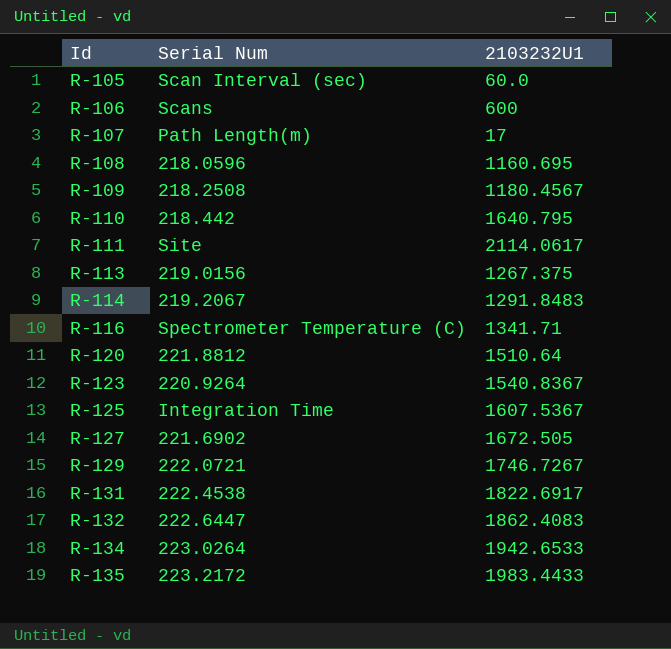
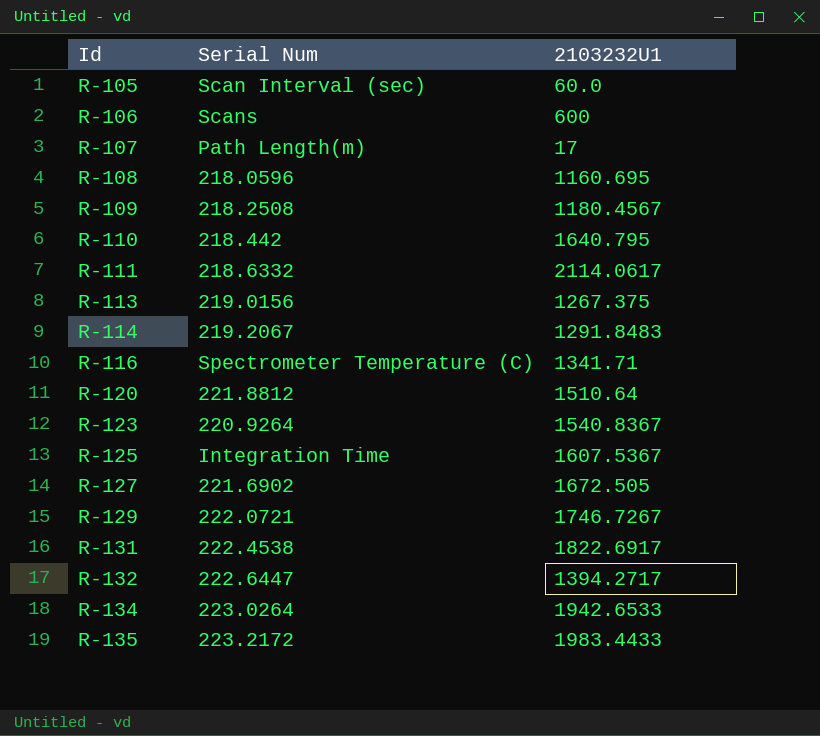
R-111 | Serial Num: Site -> 218.6332
R-132 | 2103232U1: 1862.4083 -> 1394.2717

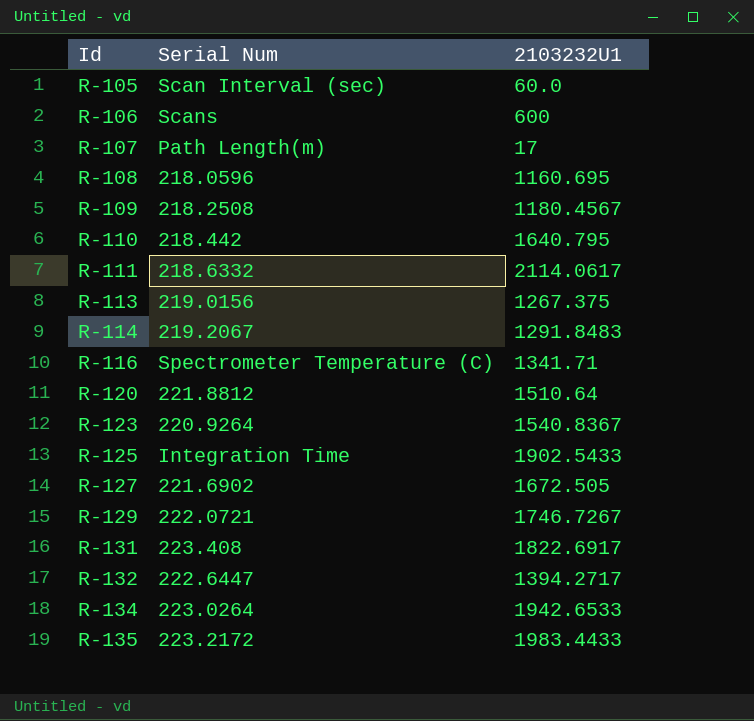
R-125 | 2103232U1: 1607.5367 -> 1902.5433
R-131 | Serial Num: 222.4538 -> 223.408

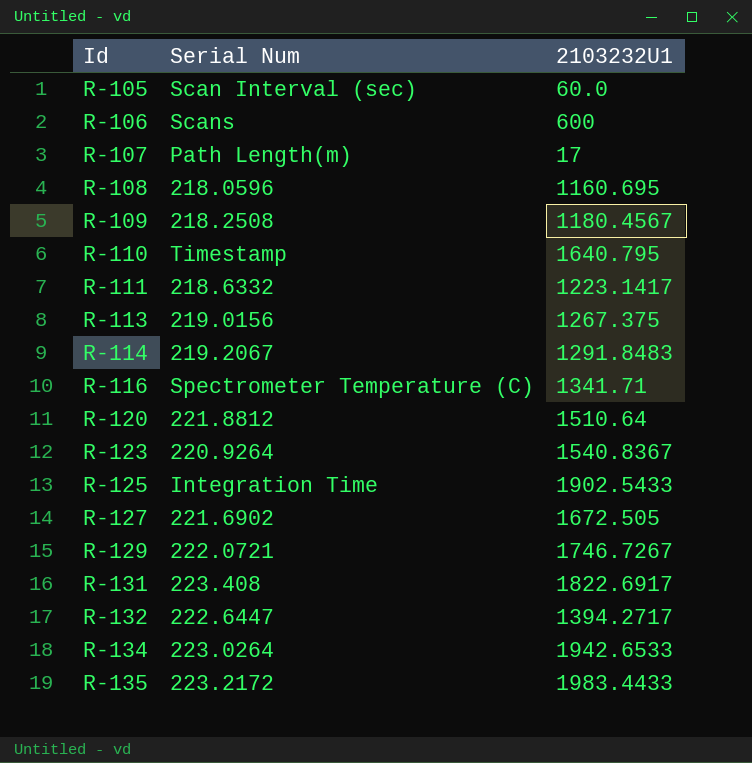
R-110 | Serial Num: 218.442 -> Timestamp
R-111 | 2103232U1: 2114.0617 -> 1223.1417

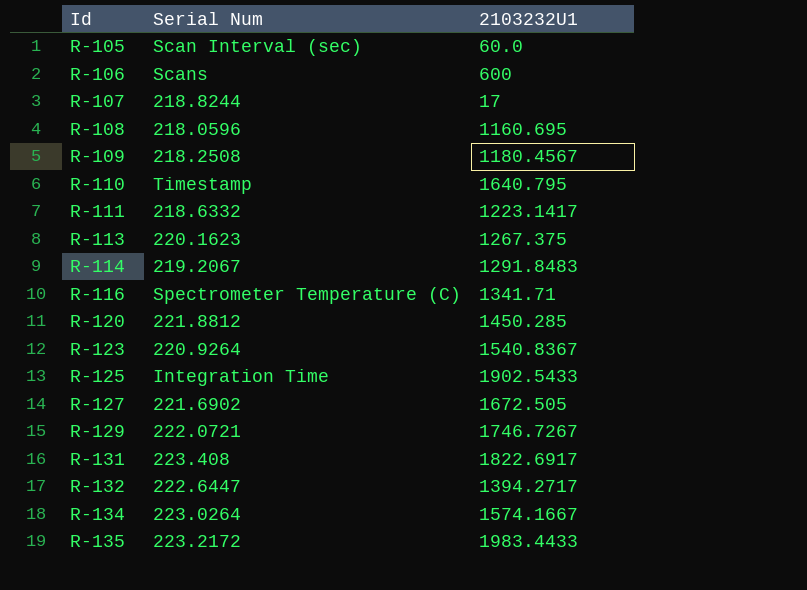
R-107 | Serial Num: Path Length(m) -> 218.8244
R-113 | Serial Num: 219.0156 -> 220.1623
R-120 | 2103232U1: 1510.64 -> 1450.285
R-134 | 2103232U1: 1942.6533 -> 1574.1667

